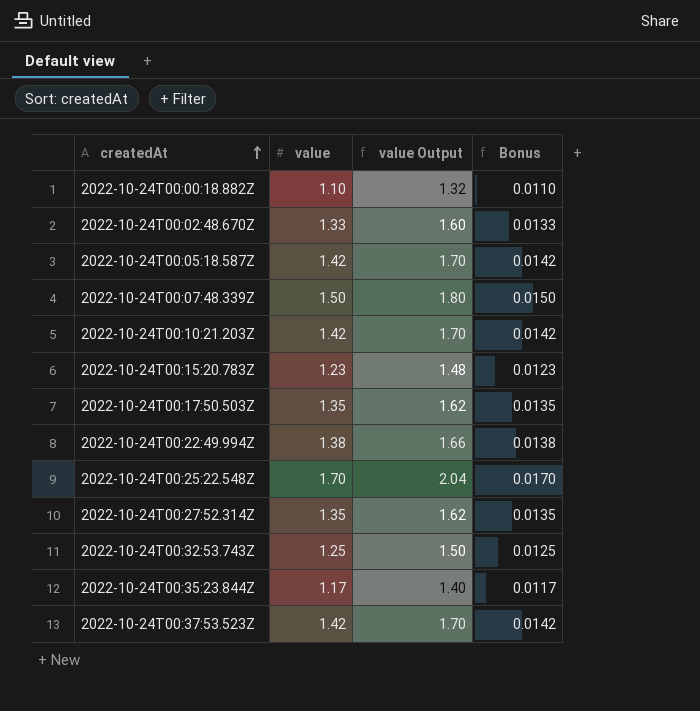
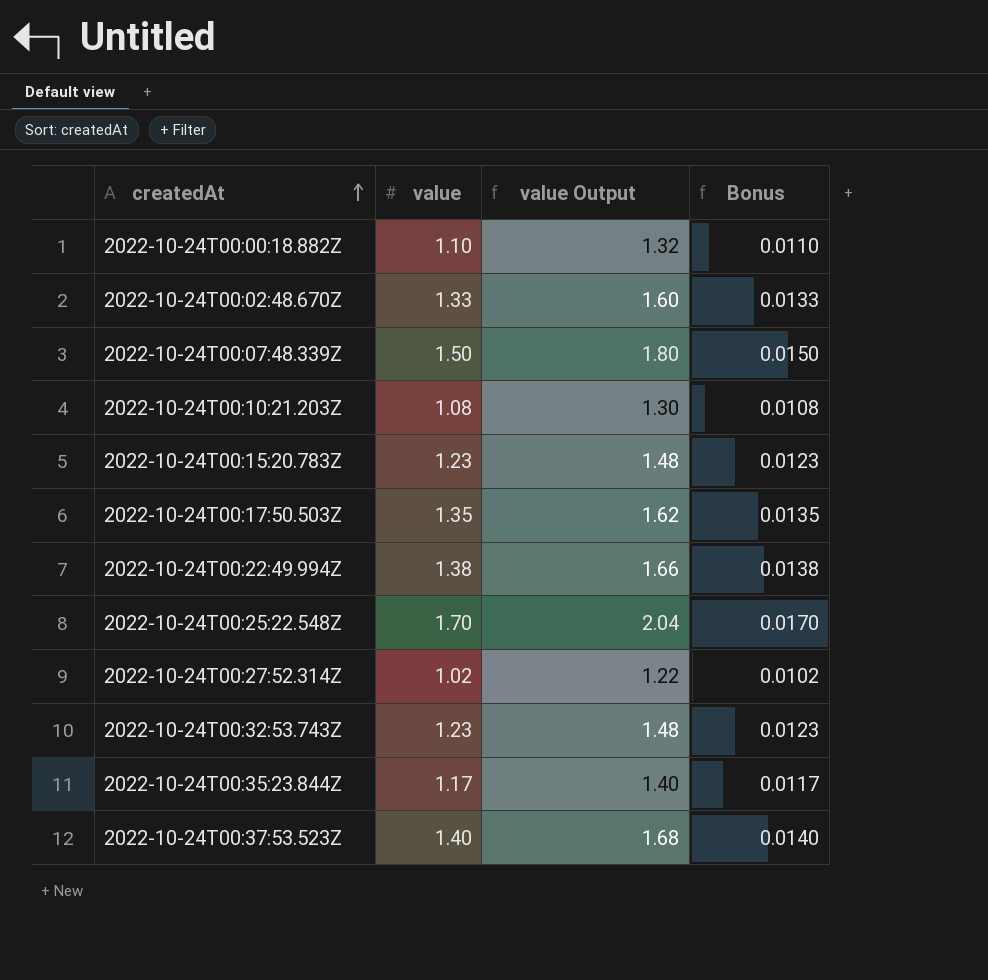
row 2022-10-24T00:05:18.587Z: 1.42 | 1.70 | 0.0142 -> none
2022-10-24T00:10:21.203Z | value: 1.42 -> 1.08
2022-10-24T00:10:21.203Z | value Output: 1.70 -> 1.30
2022-10-24T00:10:21.203Z | Bonus: 0.0142 -> 0.0108
2022-10-24T00:27:52.314Z | value: 1.35 -> 1.02
2022-10-24T00:27:52.314Z | value Output: 1.62 -> 1.22
2022-10-24T00:27:52.314Z | Bonus: 0.0135 -> 0.0102
2022-10-24T00:32:53.743Z | value: 1.25 -> 1.23
2022-10-24T00:32:53.743Z | value Output: 1.50 -> 1.48
2022-10-24T00:32:53.743Z | Bonus: 0.0125 -> 0.0123
2022-10-24T00:37:53.523Z | value: 1.42 -> 1.40
2022-10-24T00:37:53.523Z | value Output: 1.70 -> 1.68
2022-10-24T00:37:53.523Z | Bonus: 0.0142 -> 0.0140

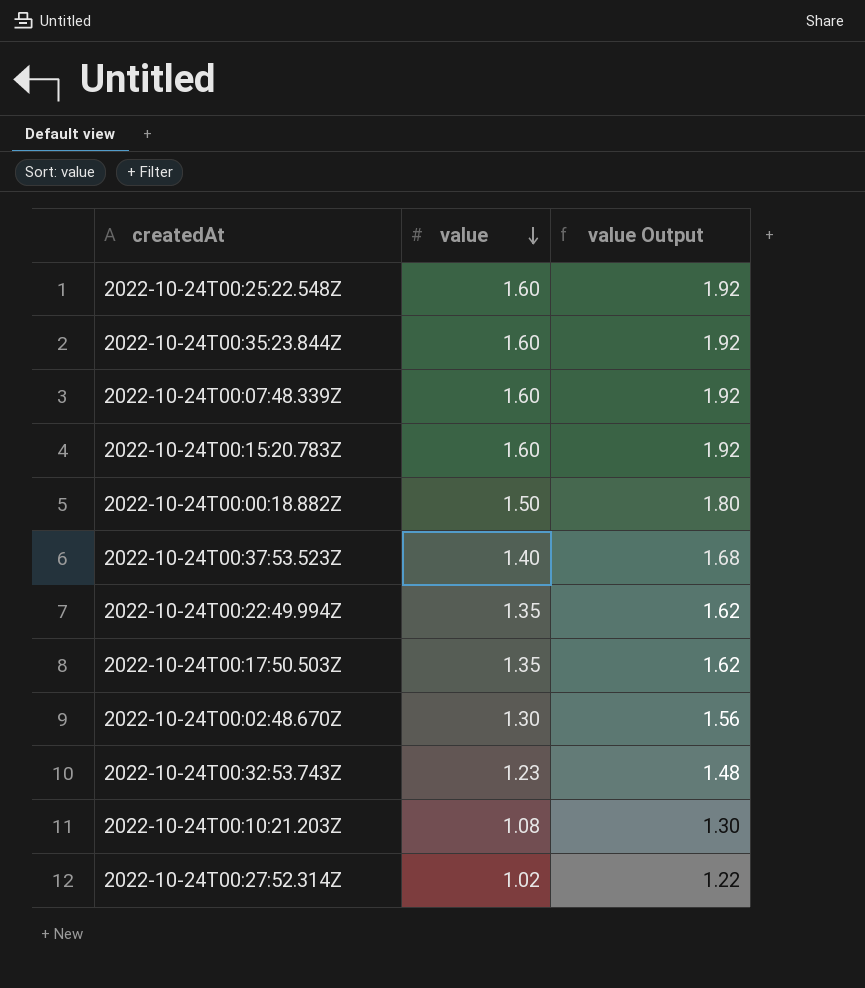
row order: createdAt ascending -> value descending
column Bonus | formula: [value] * 0.01 -> none
2022-10-24T00:25:22.548Z | value: 1.70 -> 1.60
2022-10-24T00:25:22.548Z | value Output: 2.04 -> 1.92
2022-10-24T00:35:23.844Z | value: 1.17 -> 1.60
2022-10-24T00:35:23.844Z | value Output: 1.40 -> 1.92
2022-10-24T00:07:48.339Z | value: 1.50 -> 1.60
2022-10-24T00:07:48.339Z | value Output: 1.80 -> 1.92
2022-10-24T00:15:20.783Z | value: 1.23 -> 1.60
2022-10-24T00:15:20.783Z | value Output: 1.48 -> 1.92
2022-10-24T00:00:18.882Z | value: 1.10 -> 1.50
2022-10-24T00:00:18.882Z | value Output: 1.32 -> 1.80
2022-10-24T00:22:49.994Z | value: 1.38 -> 1.35
2022-10-24T00:22:49.994Z | value Output: 1.66 -> 1.62
2022-10-24T00:02:48.670Z | value: 1.33 -> 1.30
2022-10-24T00:02:48.670Z | value Output: 1.60 -> 1.56

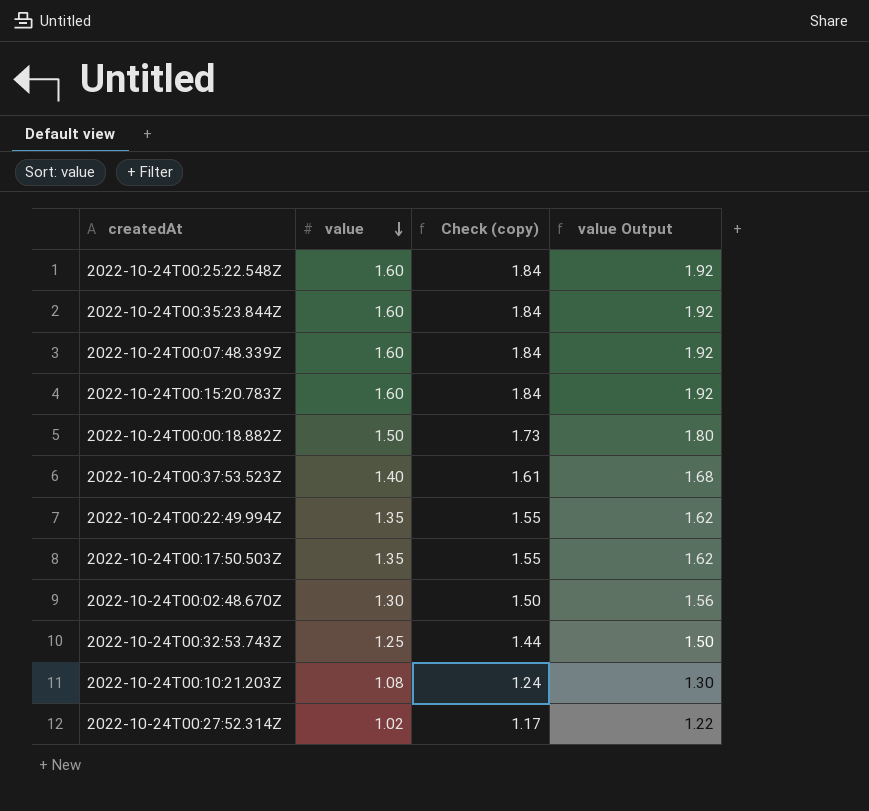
column Check (copy) | formula: none -> [value] * 1.15
2022-10-24T00:32:53.743Z | value: 1.23 -> 1.25
2022-10-24T00:32:53.743Z | value Output: 1.48 -> 1.50

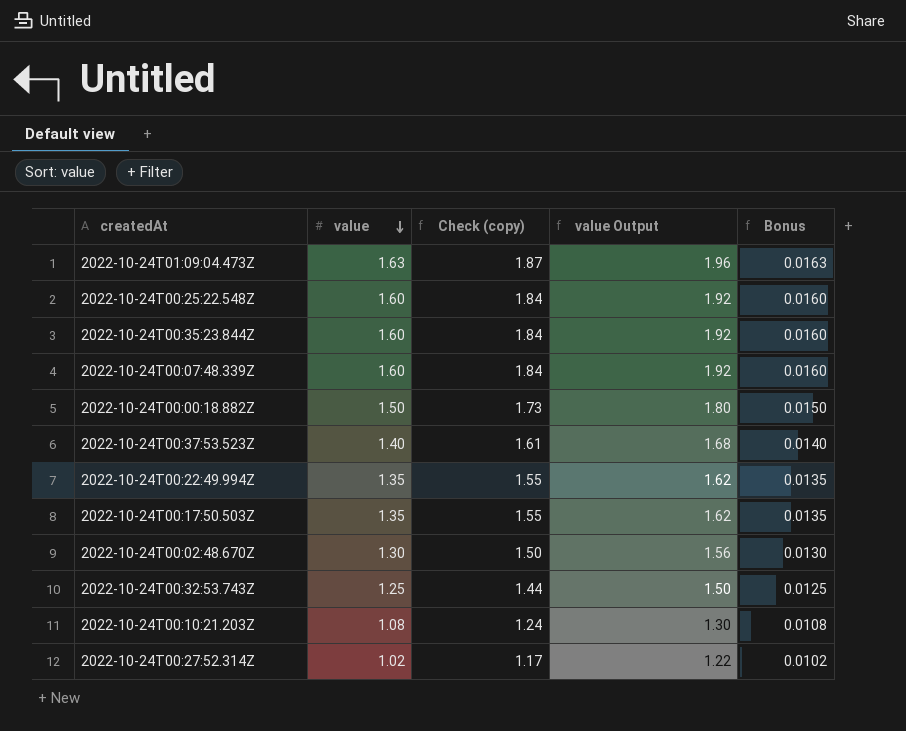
column Bonus | formula: none -> [value] * 0.01
row 2022-10-24T00:15:20.783Z: 1.60 | 1.84 | 1.92 -> none
row 2022-10-24T01:09:04.473Z: none -> 1.63 | 1.87 | 1.96 | 0.0163

